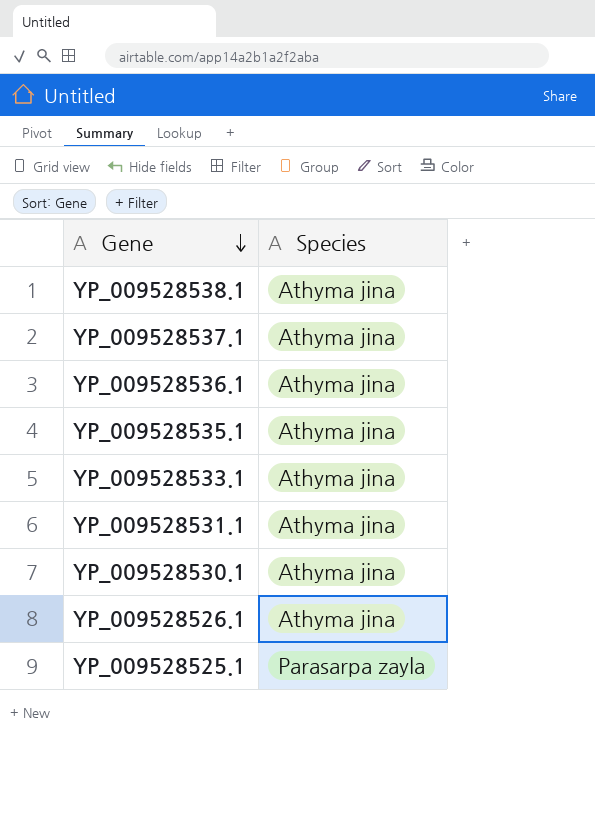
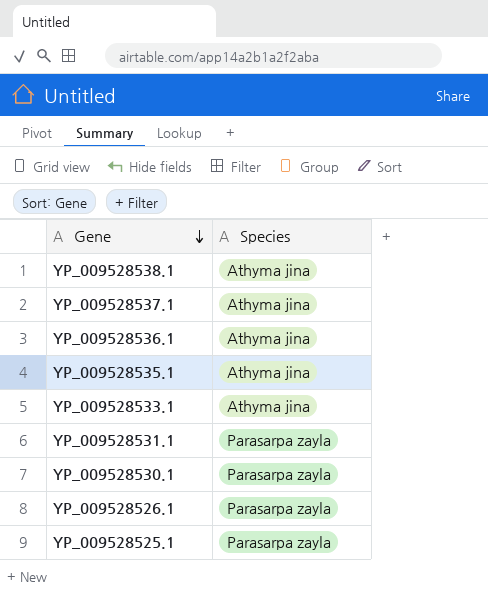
YP_009528531.1 | Species: Athyma jina -> Parasarpa zayla
YP_009528530.1 | Species: Athyma jina -> Parasarpa zayla
YP_009528526.1 | Species: Athyma jina -> Parasarpa zayla

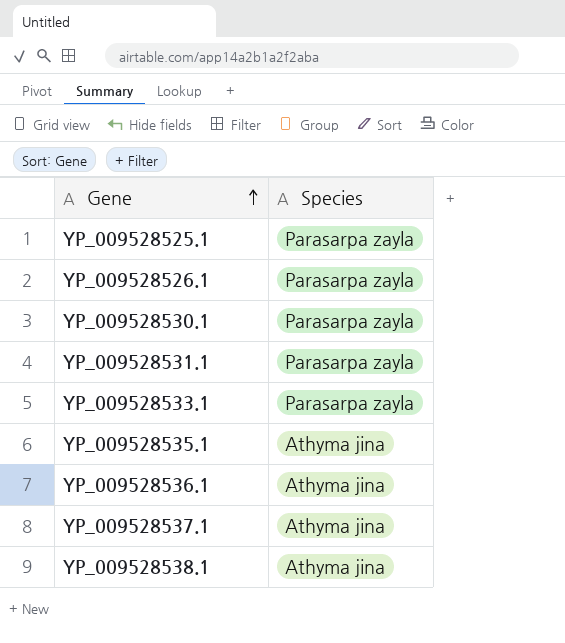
row order: Gene descending -> Gene ascending
YP_009528533.1 | Species: Athyma jina -> Parasarpa zayla

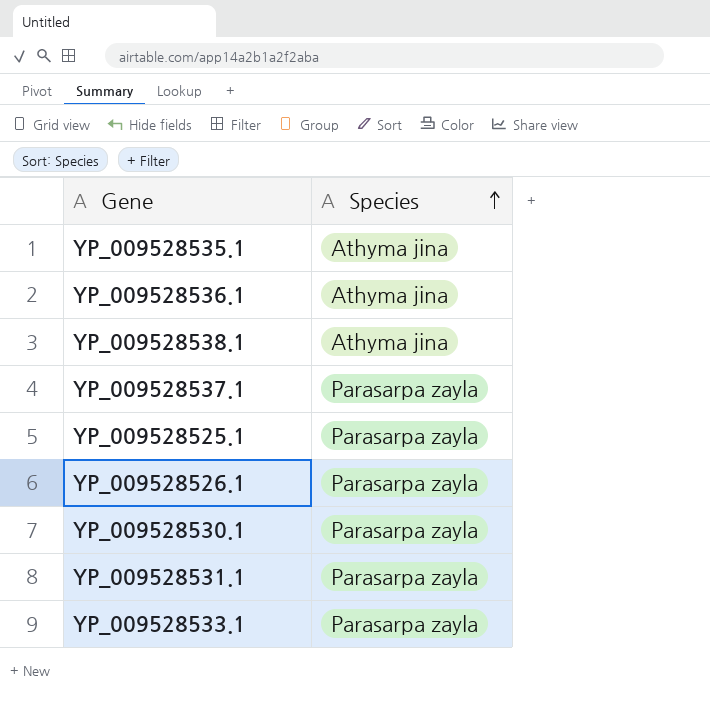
row order: Gene ascending -> Species ascending
YP_009528537.1 | Species: Athyma jina -> Parasarpa zayla

